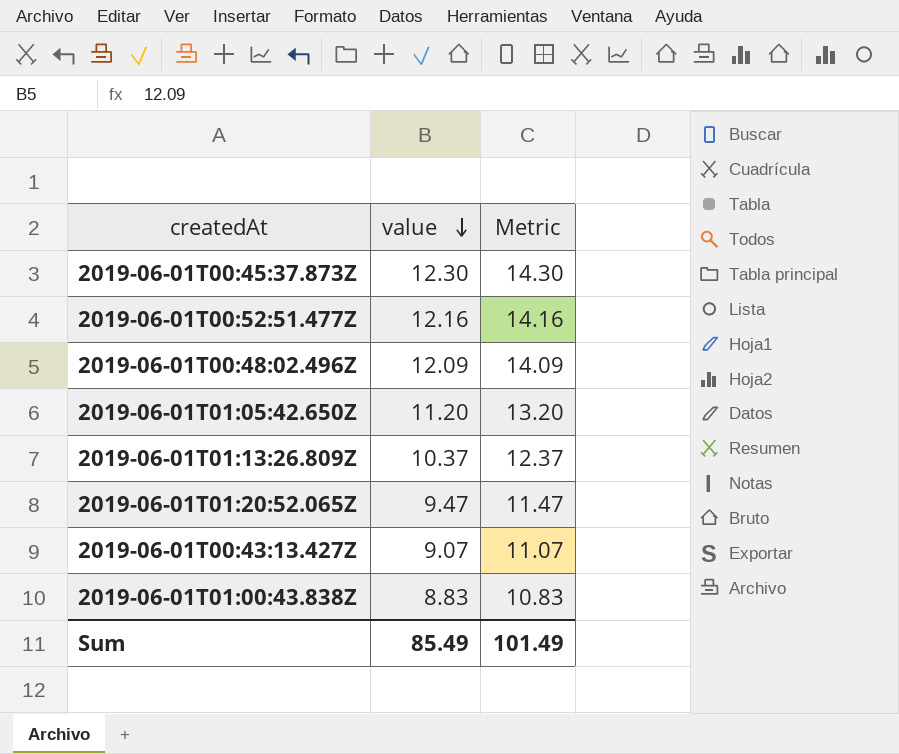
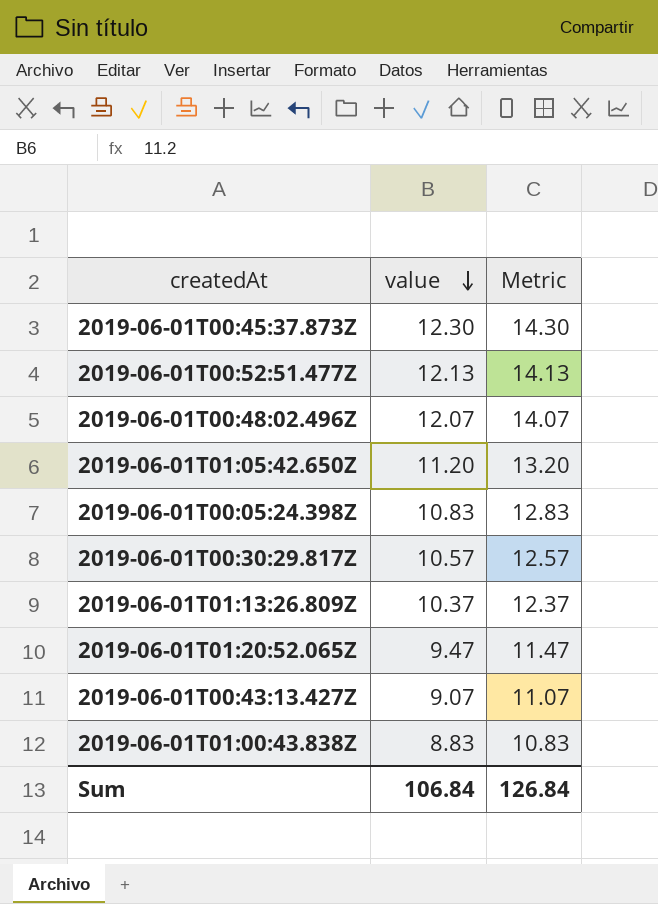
2019-06-01T00:52:51.477Z | value: 12.16 -> 12.13
2019-06-01T00:52:51.477Z | Metric: 14.16 -> 14.13
2019-06-01T00:48:02.496Z | value: 12.09 -> 12.07
2019-06-01T00:48:02.496Z | Metric: 14.09 -> 14.07
row 2019-06-01T00:05:24.398Z: none -> 10.83 | 12.83
row 2019-06-01T00:30:29.817Z: none -> 10.57 | 12.57
Sum | value: 85.49 -> 106.84
Sum | Metric: 101.49 -> 126.84

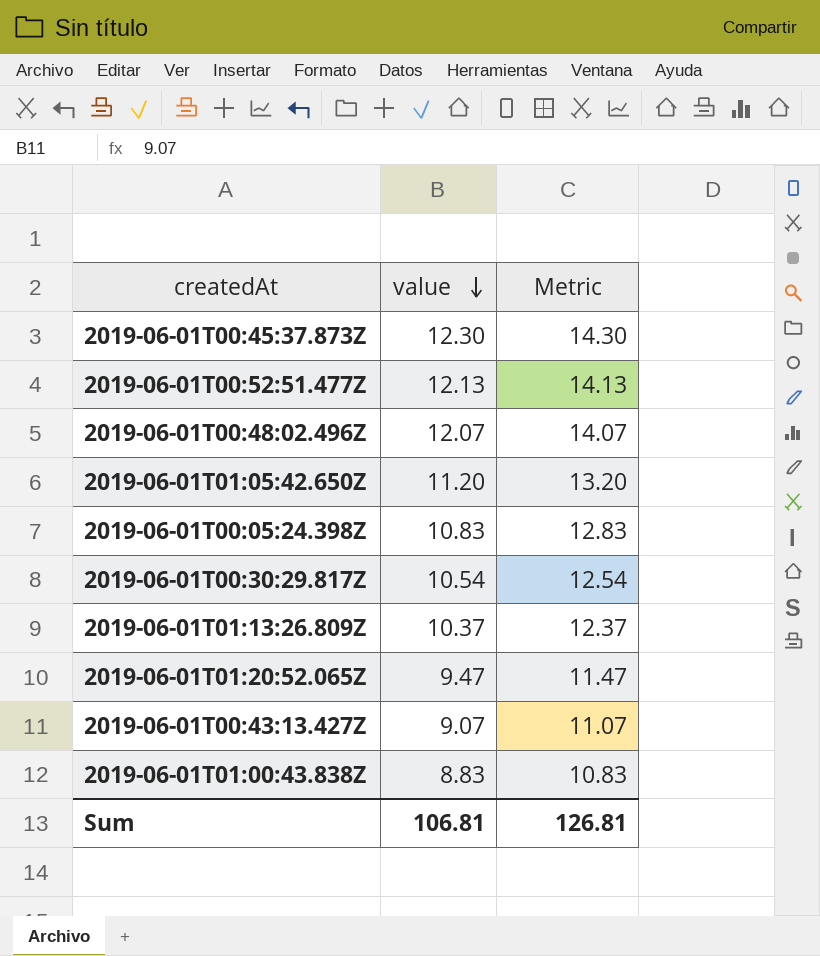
2019-06-01T00:30:29.817Z | value: 10.57 -> 10.54
2019-06-01T00:30:29.817Z | Metric: 12.57 -> 12.54
Sum | value: 106.84 -> 106.81
Sum | Metric: 126.84 -> 126.81

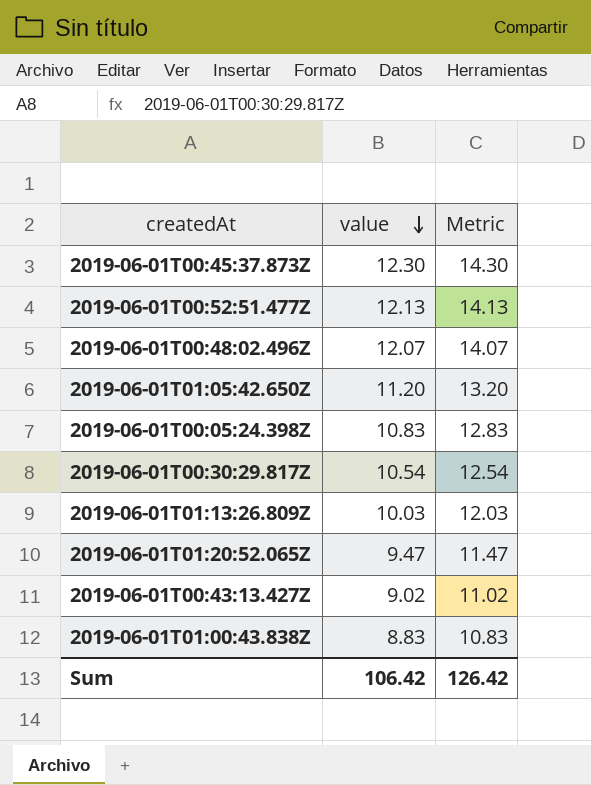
2019-06-01T01:13:26.809Z | value: 10.37 -> 10.03
2019-06-01T01:13:26.809Z | Metric: 12.37 -> 12.03
2019-06-01T00:43:13.427Z | value: 9.07 -> 9.02
2019-06-01T00:43:13.427Z | Metric: 11.07 -> 11.02
Sum | value: 106.81 -> 106.42
Sum | Metric: 126.81 -> 126.42

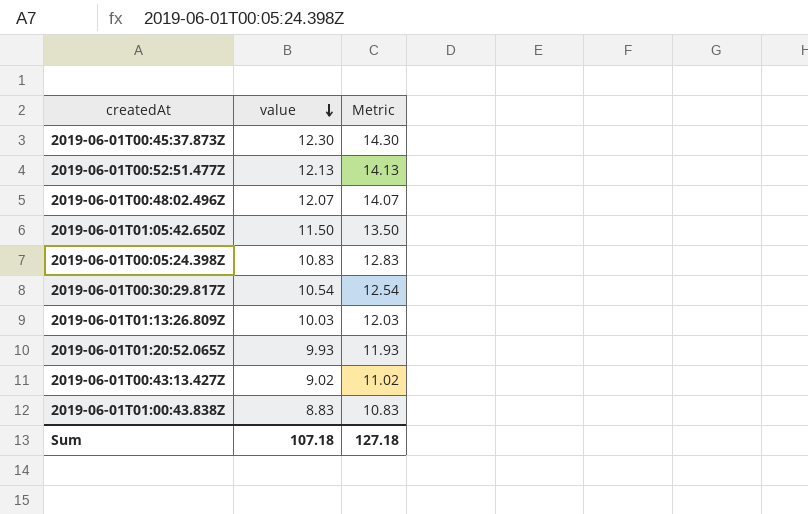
2019-06-01T01:05:42.650Z | value: 11.20 -> 11.50
2019-06-01T01:05:42.650Z | Metric: 13.20 -> 13.50
2019-06-01T01:20:52.065Z | value: 9.47 -> 9.93
2019-06-01T01:20:52.065Z | Metric: 11.47 -> 11.93
Sum | value: 106.42 -> 107.18
Sum | Metric: 126.42 -> 127.18

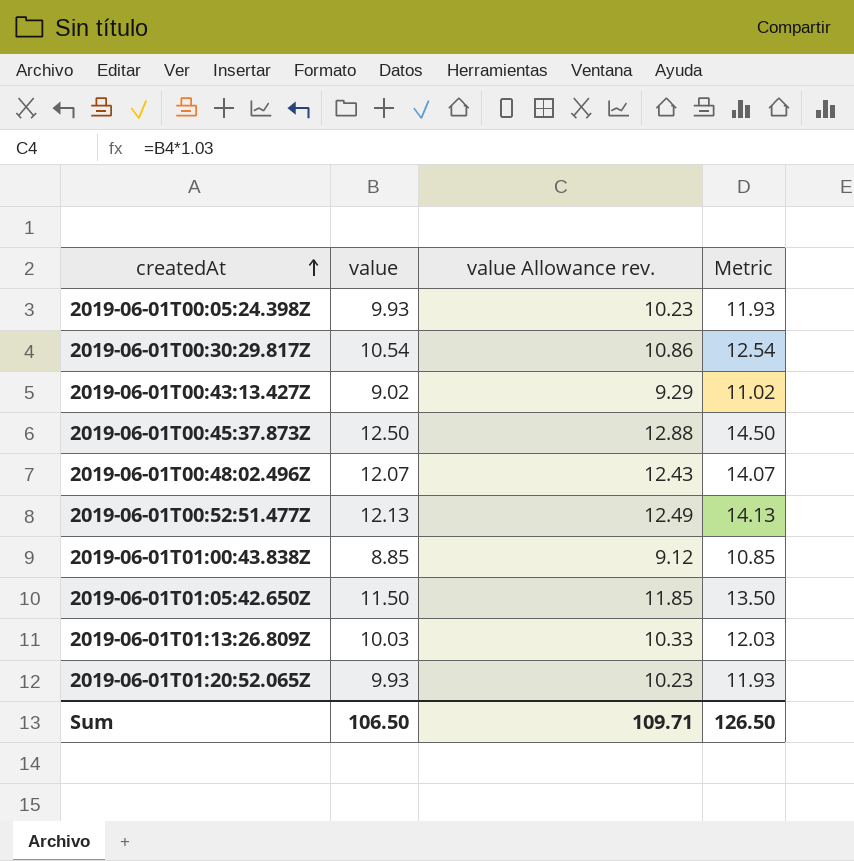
row order: value descending -> createdAt ascending
column value Allowance rev. | formula: none -> [value] * 1.03
2019-06-01T00:05:24.398Z | value: 10.83 -> 9.93
2019-06-01T00:05:24.398Z | Metric: 12.83 -> 11.93
2019-06-01T00:45:37.873Z | value: 12.30 -> 12.50
2019-06-01T00:45:37.873Z | Metric: 14.30 -> 14.50
2019-06-01T01:00:43.838Z | value: 8.83 -> 8.85
2019-06-01T01:00:43.838Z | Metric: 10.83 -> 10.85
Sum | value: 107.18 -> 106.50
Sum | Metric: 127.18 -> 126.50

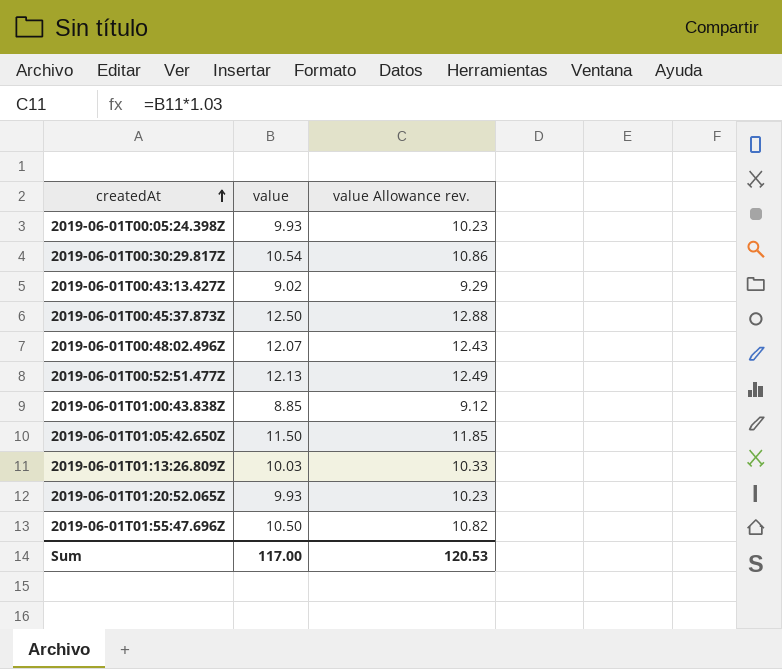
column Metric | formula: [value] + 2 -> none
row 2019-06-01T01:55:47.696Z: none -> 10.50 | 10.82
Sum | value: 106.50 -> 117.00
Sum | value Allowance rev.: 109.71 -> 120.53

